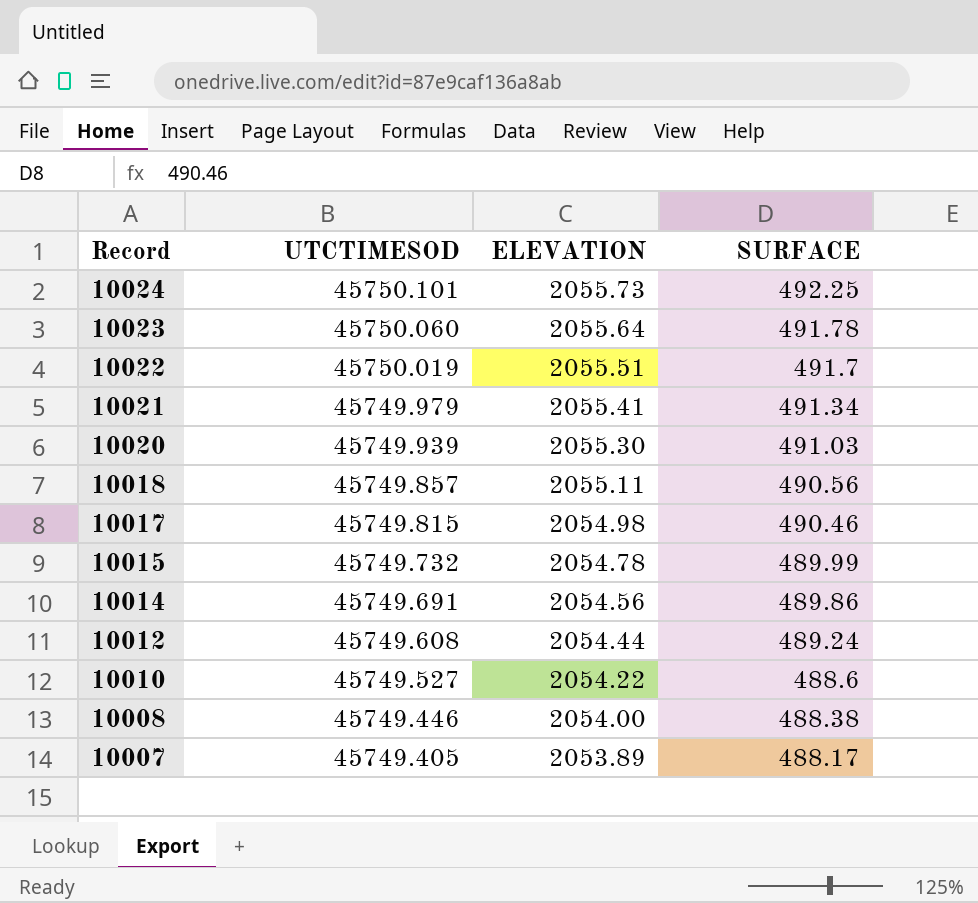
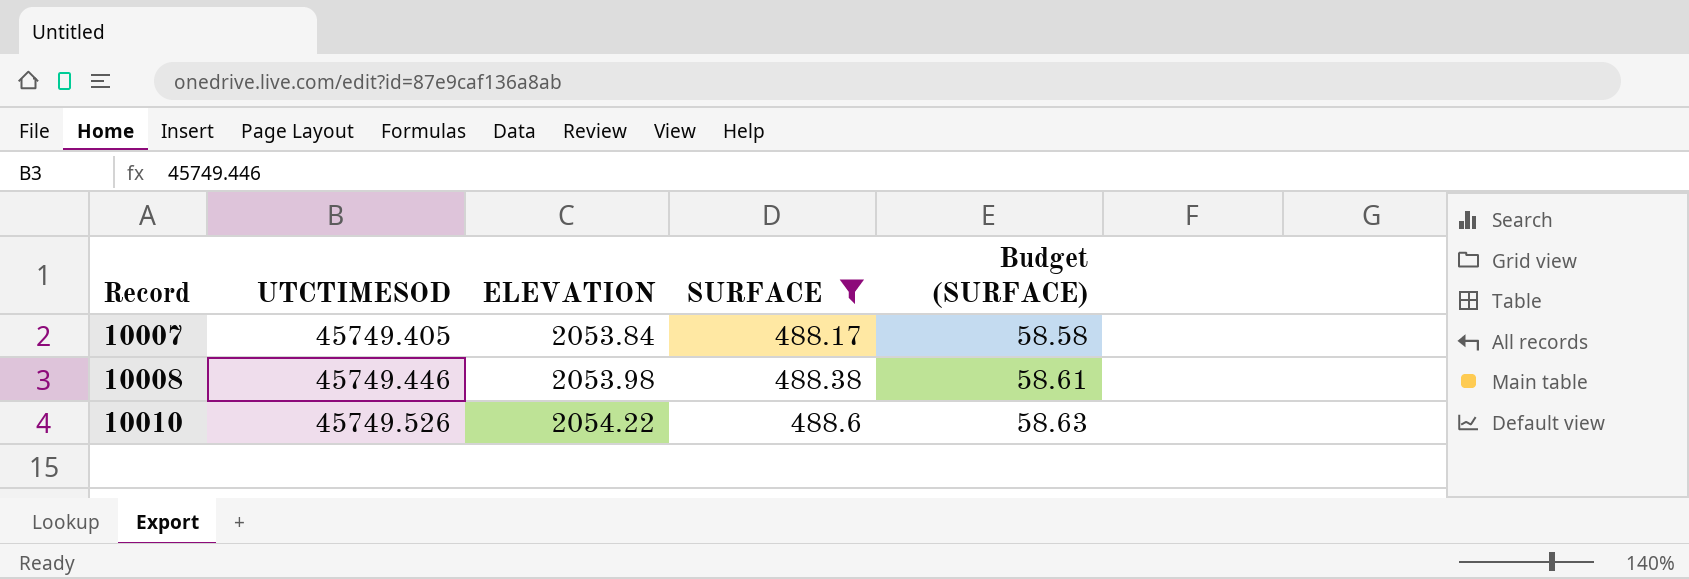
filter: none -> SURFACE <= 488.6
row order: Record descending -> Record ascending
column Budget (SURFACE) | formula: none -> [SURFACE] * 0.12
10007 | ELEVATION: 2053.89 -> 2053.84
10008 | ELEVATION: 2054.00 -> 2053.98
10010 | UTCTIMESOD: 45749.527 -> 45749.526

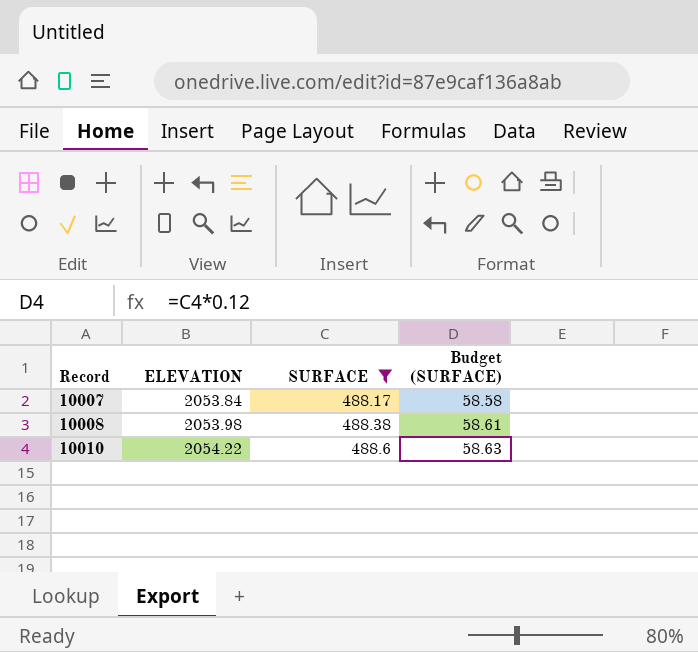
column UTCTIMESOD | position: 2 -> none

